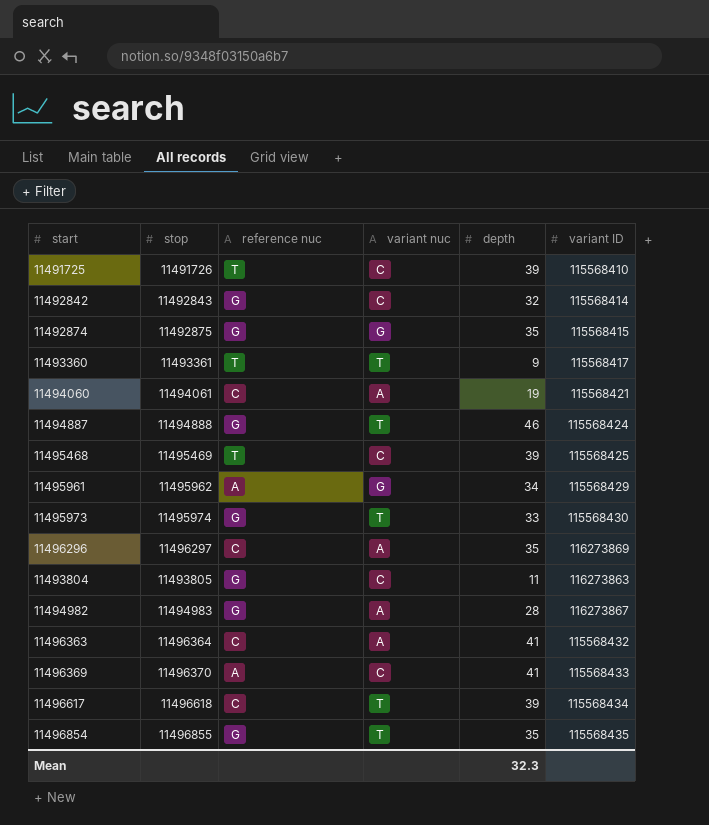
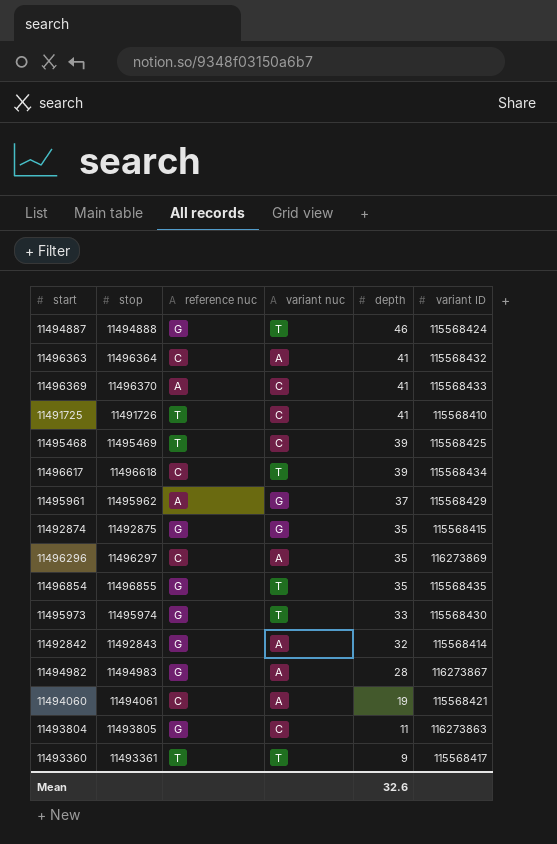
row order: none -> depth descending
11491725 | depth: 39 -> 41
11495961 | depth: 34 -> 37
11492842 | variant nuc: C -> A
Mean | depth: 32.3 -> 32.6

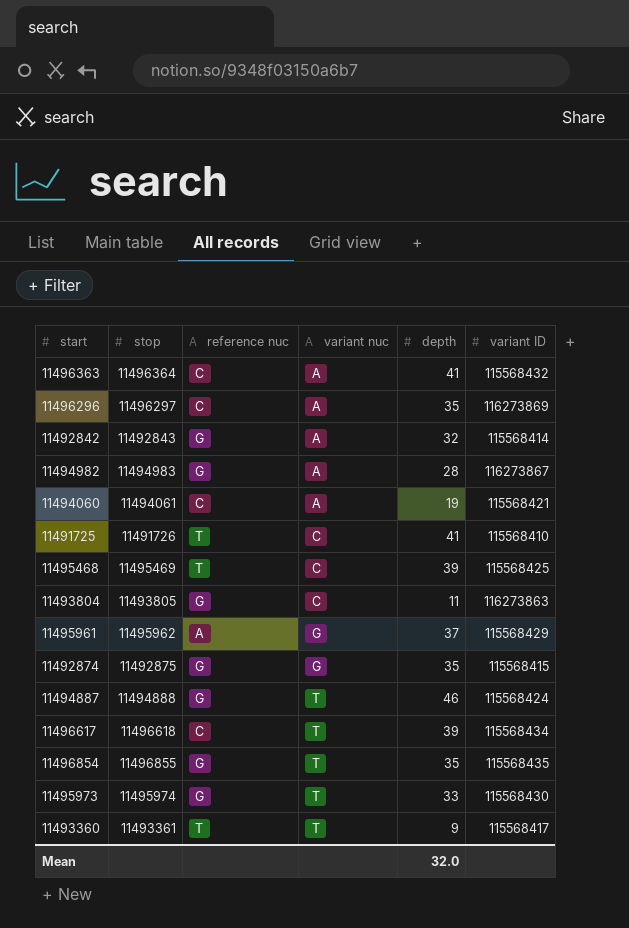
row order: depth descending -> variant nuc ascending
row 11496369: 11496370 | A | C | 41 | 115568433 -> none
Mean | depth: 32.6 -> 32.0

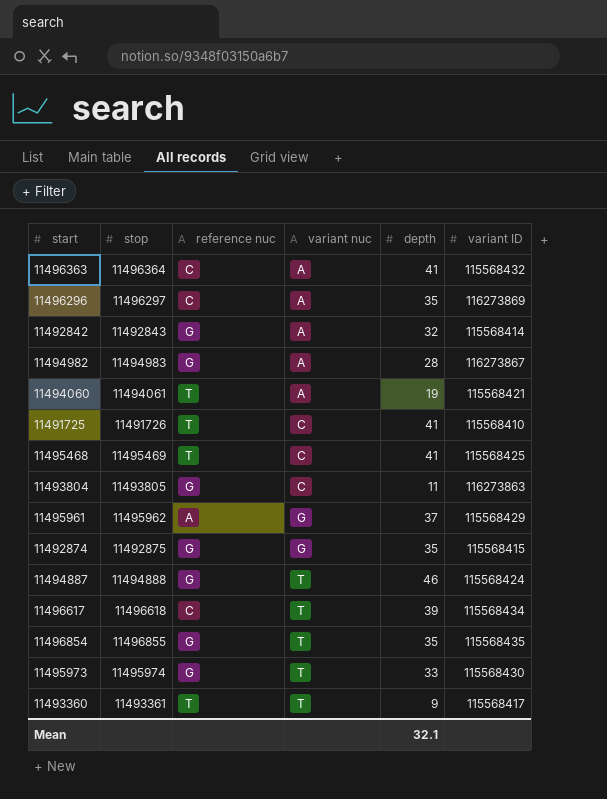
11494060 | reference nuc: C -> T
11495468 | depth: 39 -> 41
Mean | depth: 32.0 -> 32.1

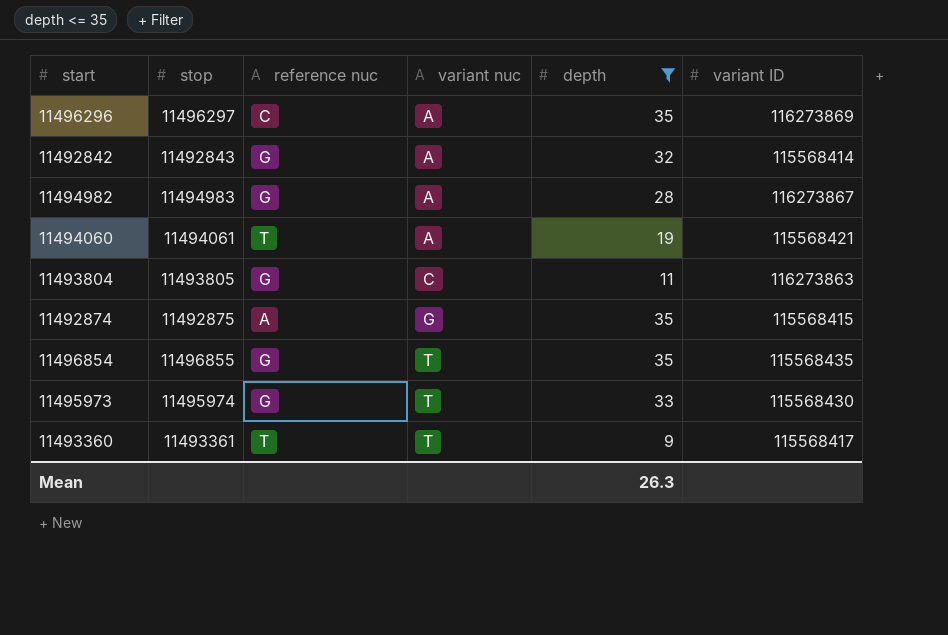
filter: none -> depth <= 35
11492874 | reference nuc: G -> A
Mean | depth: 32.1 -> 26.3

